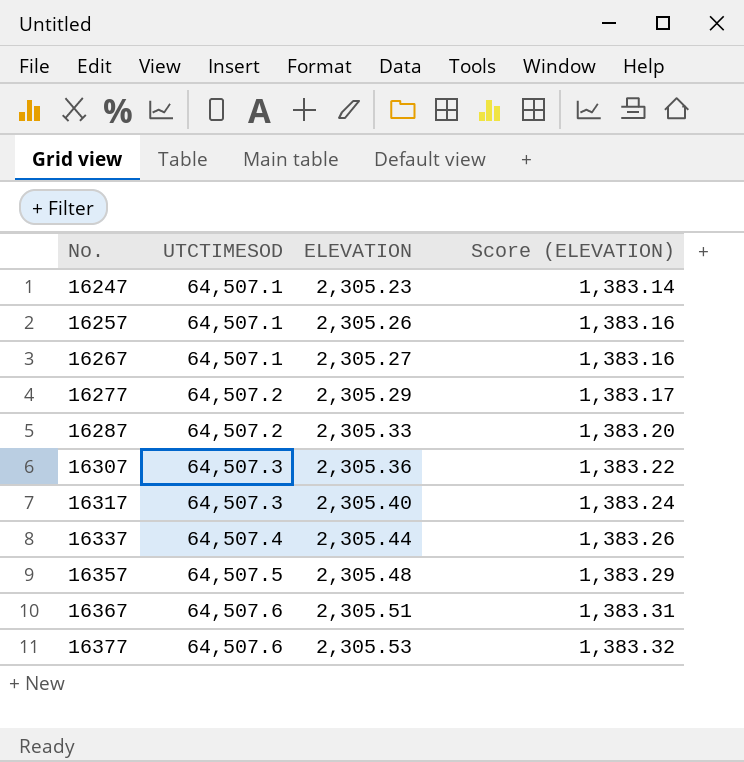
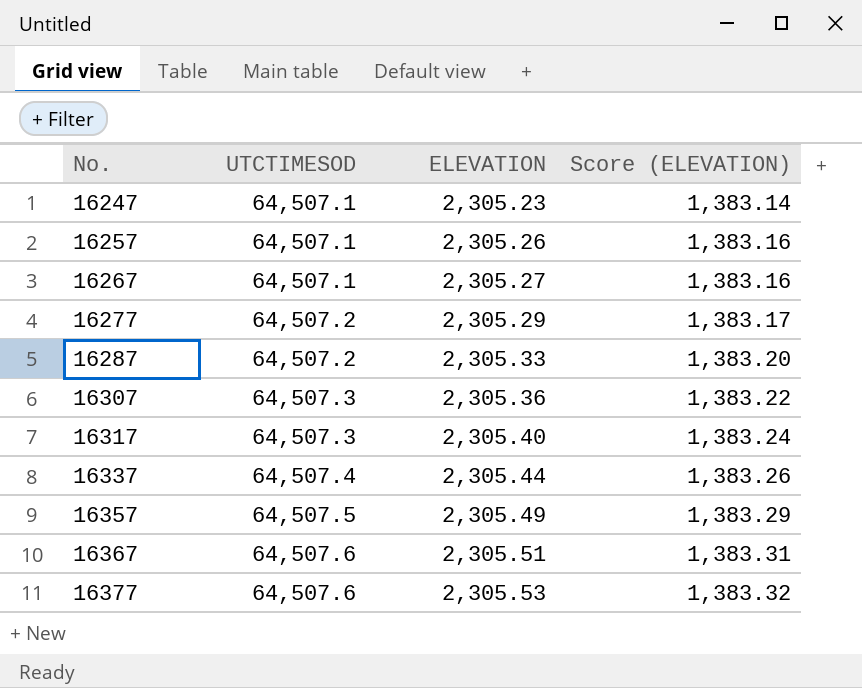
16357 | ELEVATION: 2,305.48 -> 2,305.49

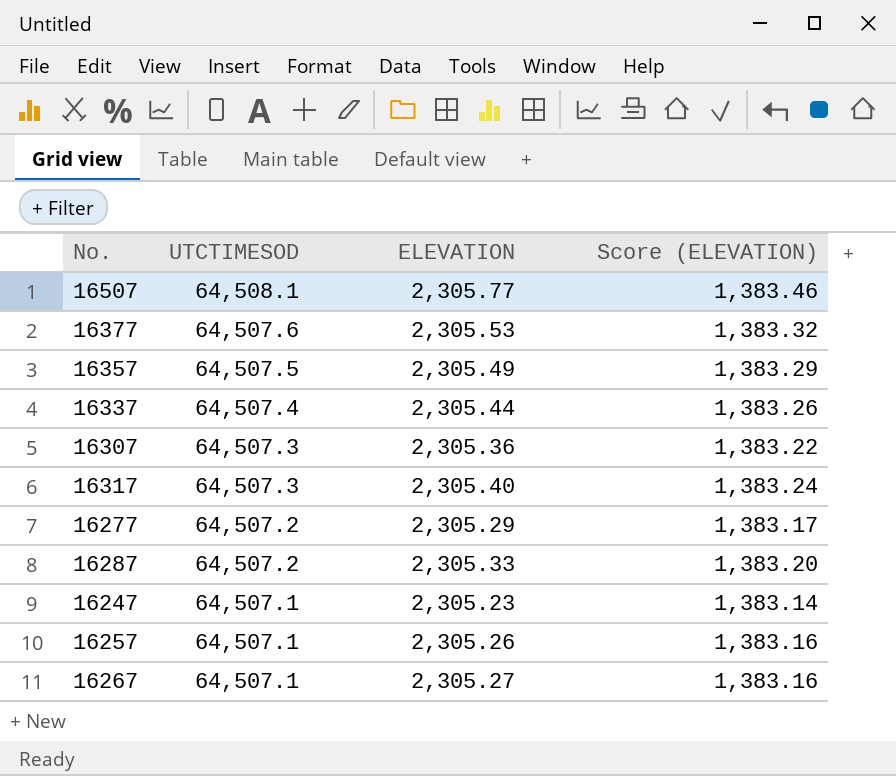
row order: No. ascending -> UTCTIMESOD descending
row 16367: 64,507.6 | 2,305.51 | 1,383.31 -> none
row 16507: none -> 64,508.1 | 2,305.77 | 1,383.46

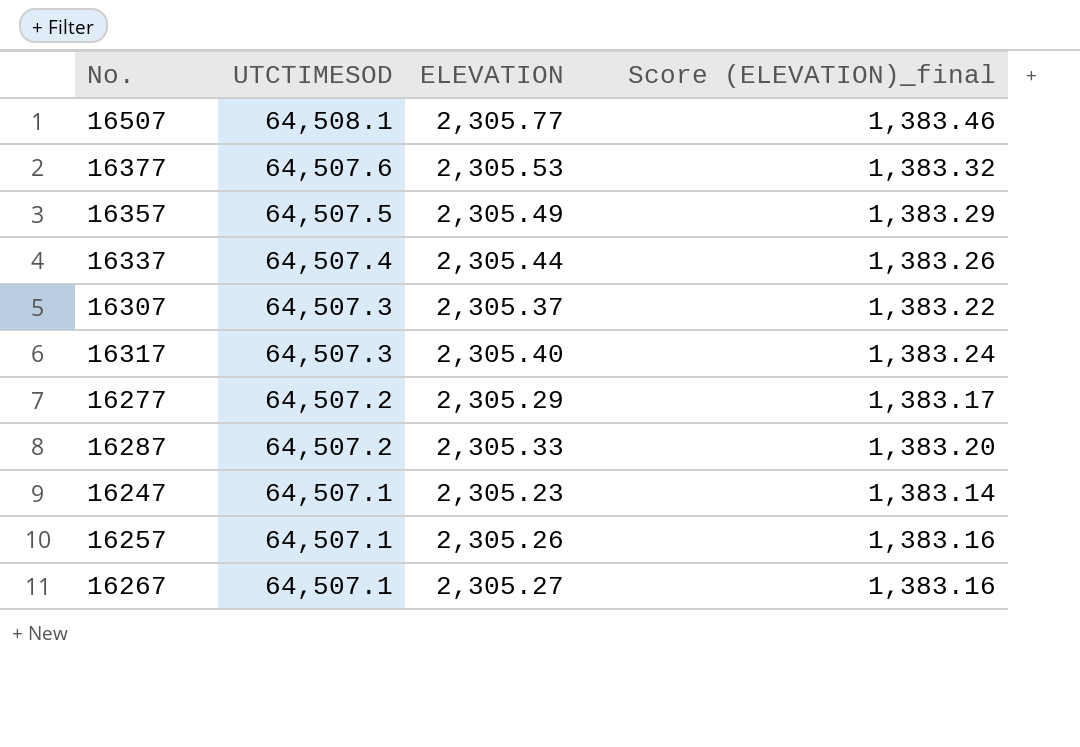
column name: Score (ELEVATION) -> Score (ELEVATION)_final
16307 | ELEVATION: 2,305.36 -> 2,305.37

